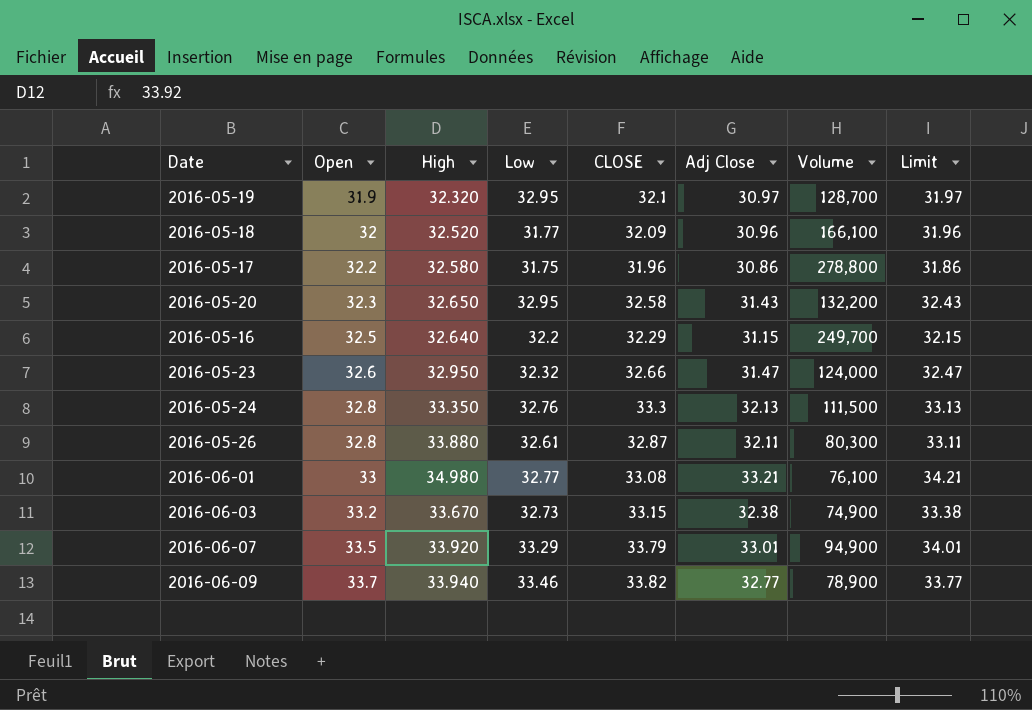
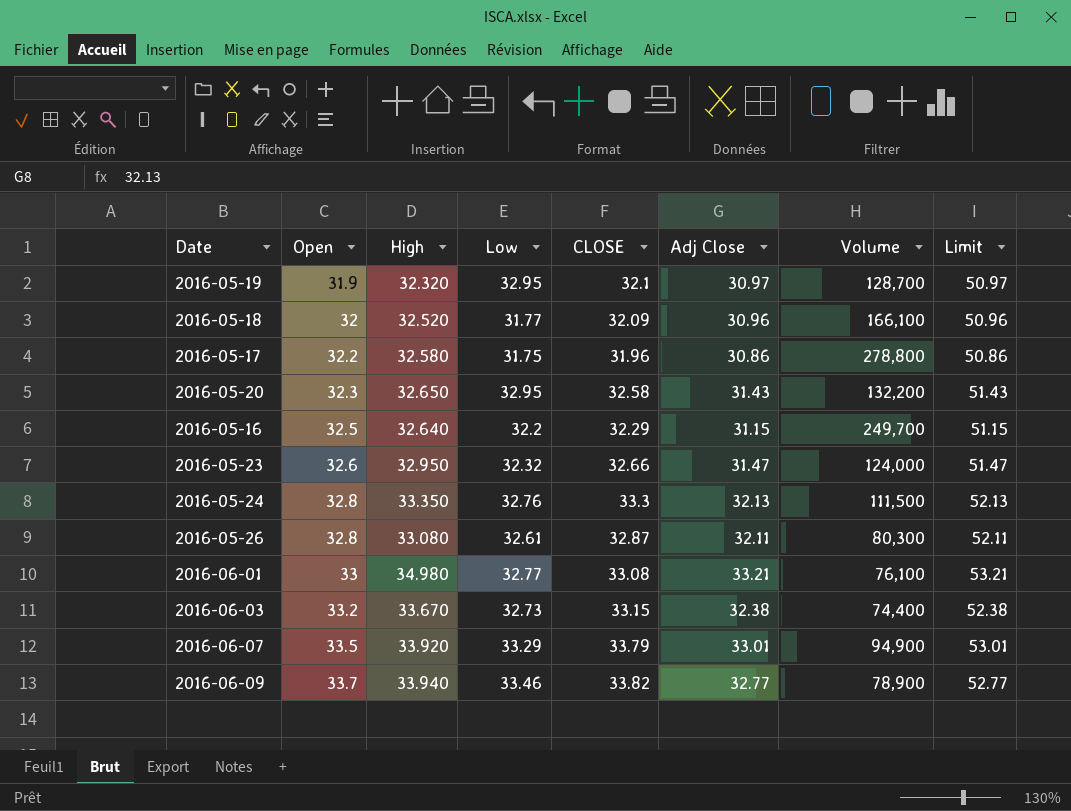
column Limit | formula: [Adj Close] + 1 -> [Adj Close] + 20
2016-05-26 | High: 33.880 -> 33.080
2016-06-03 | Volume: 74,900 -> 74,400

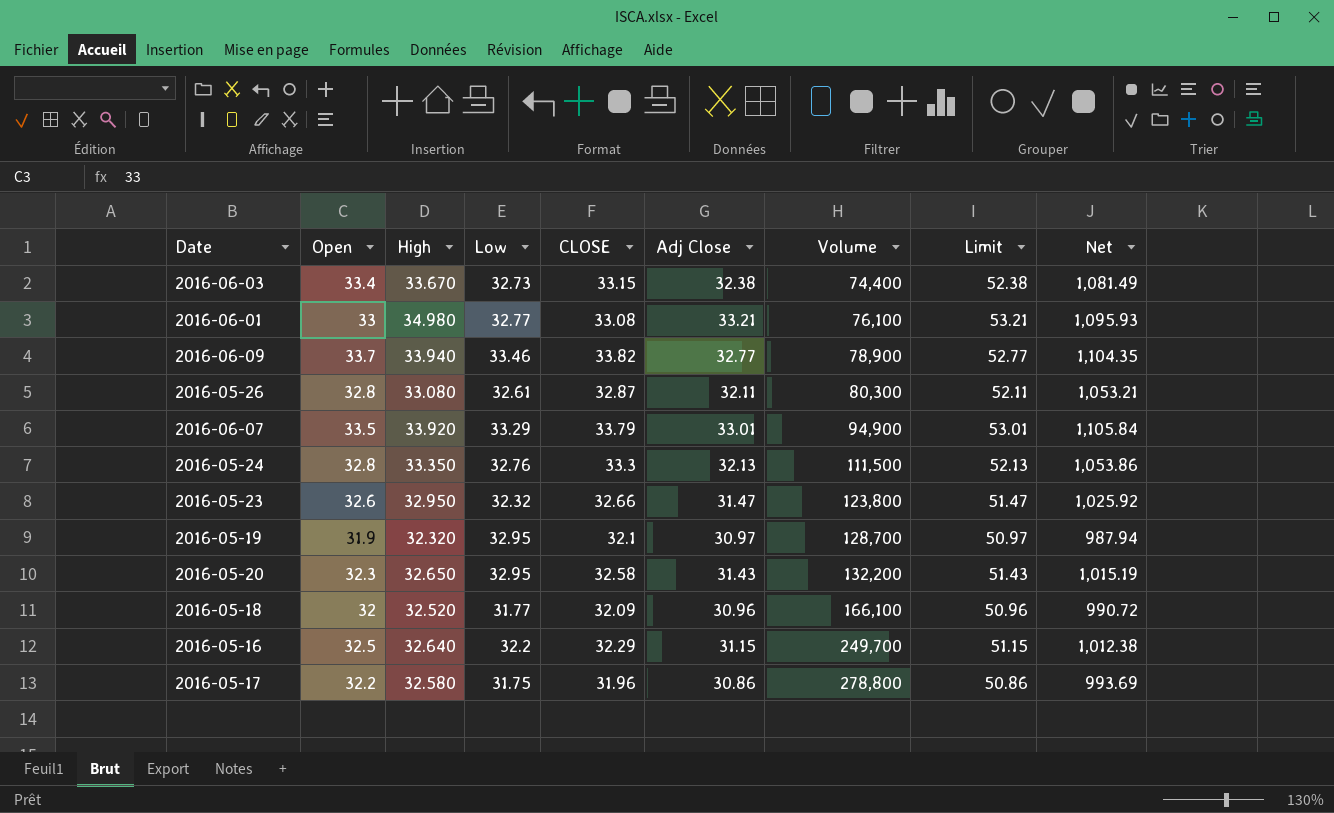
row order: Open ascending -> Volume ascending
column Net | formula: none -> [Open] * [Adj Close]
2016-06-03 | Open: 33.2 -> 33.4
2016-05-23 | Volume: 124,000 -> 123,800

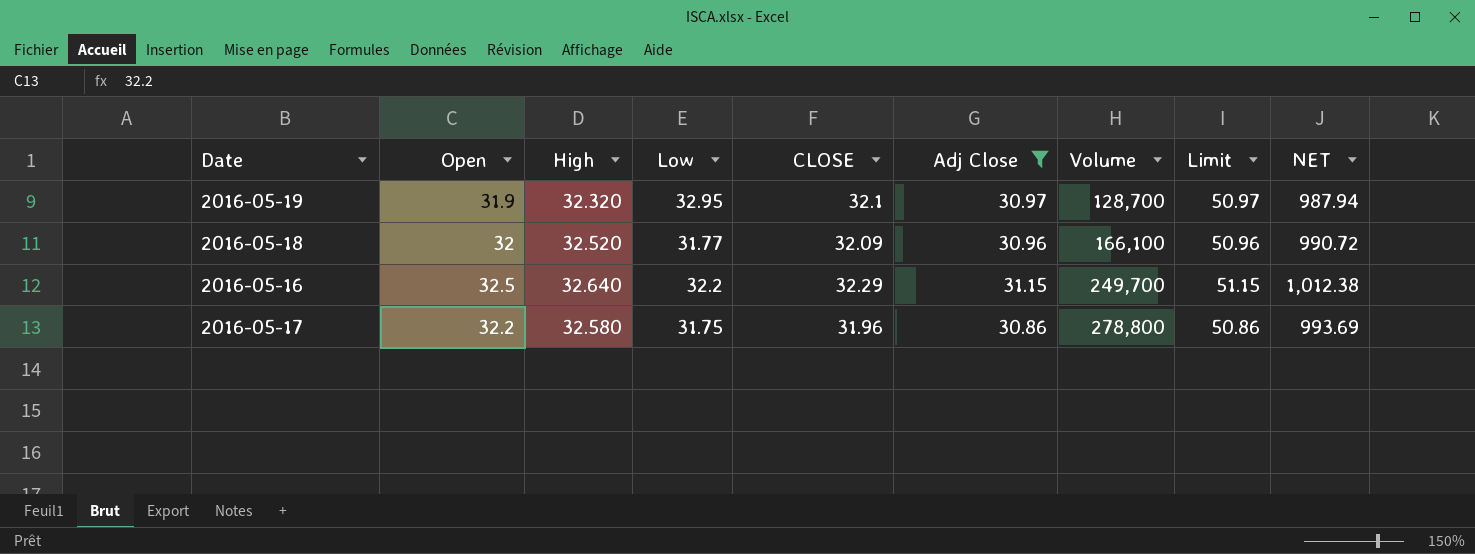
filter: none -> Adj Close <= 31.15
column name: Net -> NET

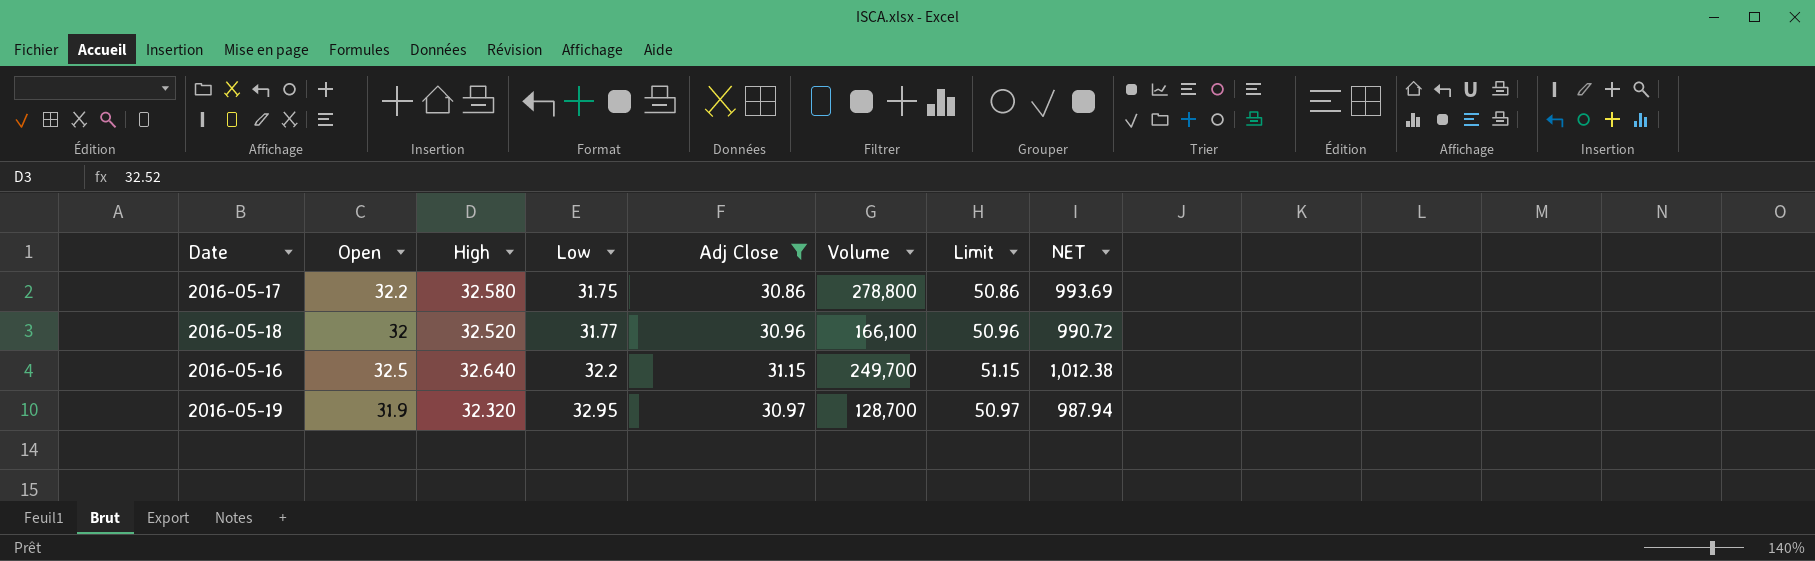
row order: Volume ascending -> Low ascending
column CLOSE | position: 5 -> none

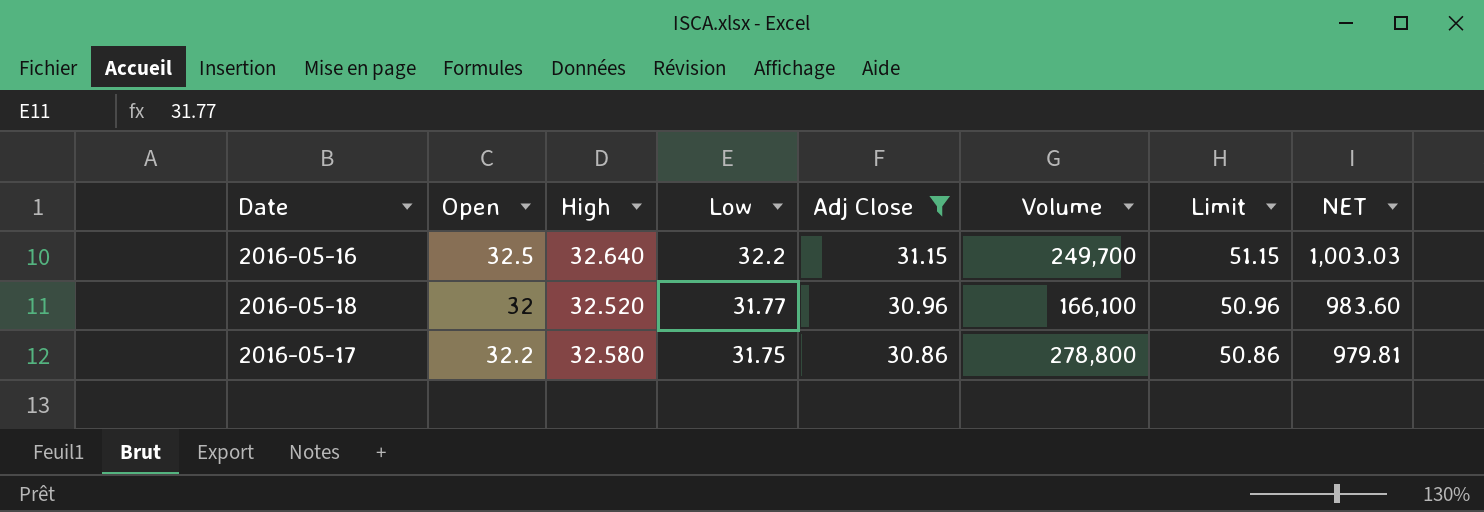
row order: Low ascending -> Low descending
column NET | formula: [Open] * [Adj Close] -> [Low] * [Adj Close]
row 2016-05-19: 31.9 | 32.320 | 32.95 | 30.97 | 128,700 | 50.97 | 987.94 -> none

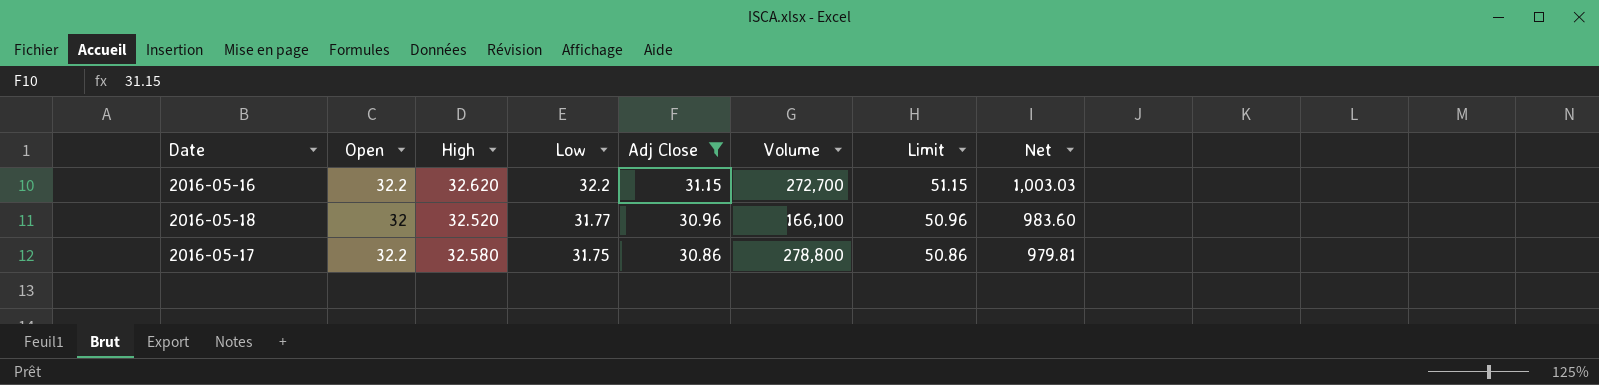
column name: NET -> Net
2016-05-16 | Open: 32.5 -> 32.2
2016-05-16 | High: 32.640 -> 32.620
2016-05-16 | Volume: 249,700 -> 272,700

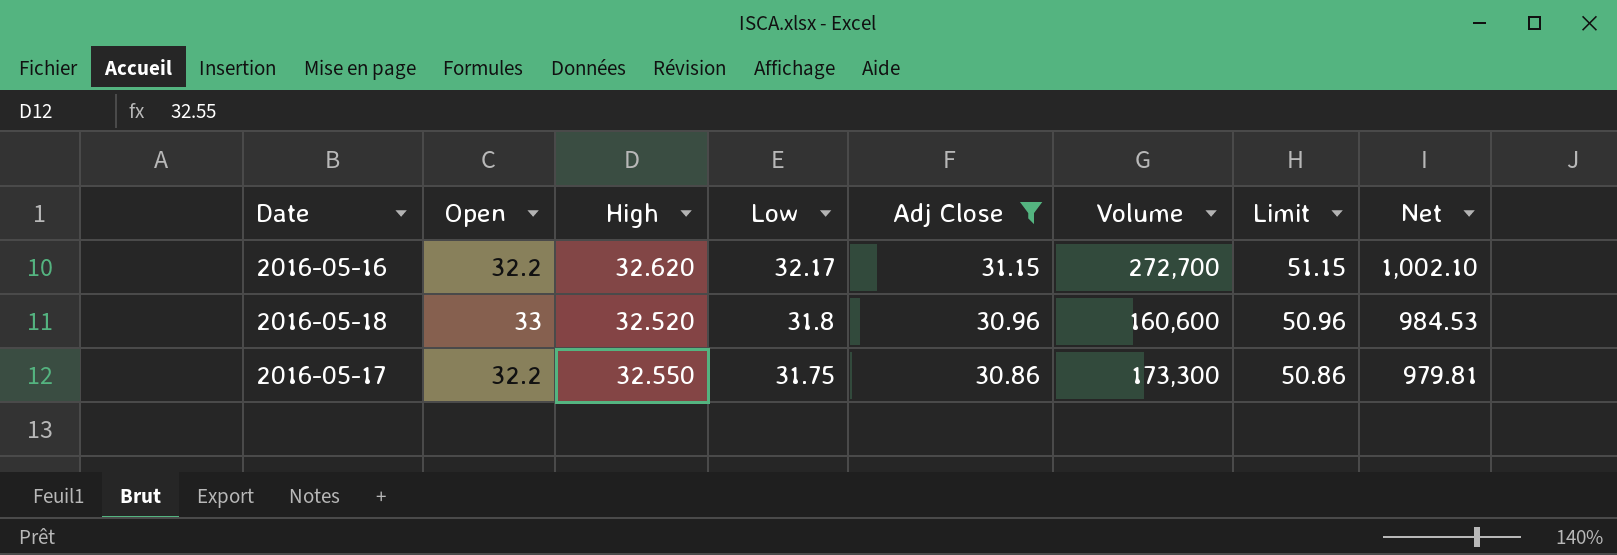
2016-05-16 | Low: 32.2 -> 32.17
2016-05-16 | Net: 1,003.03 -> 1,002.10
2016-05-18 | Open: 32 -> 33
2016-05-18 | Low: 31.77 -> 31.8
2016-05-18 | Volume: 166,100 -> 160,600
2016-05-18 | Net: 983.60 -> 984.53
2016-05-17 | High: 32.580 -> 32.550
2016-05-17 | Volume: 278,800 -> 173,300

